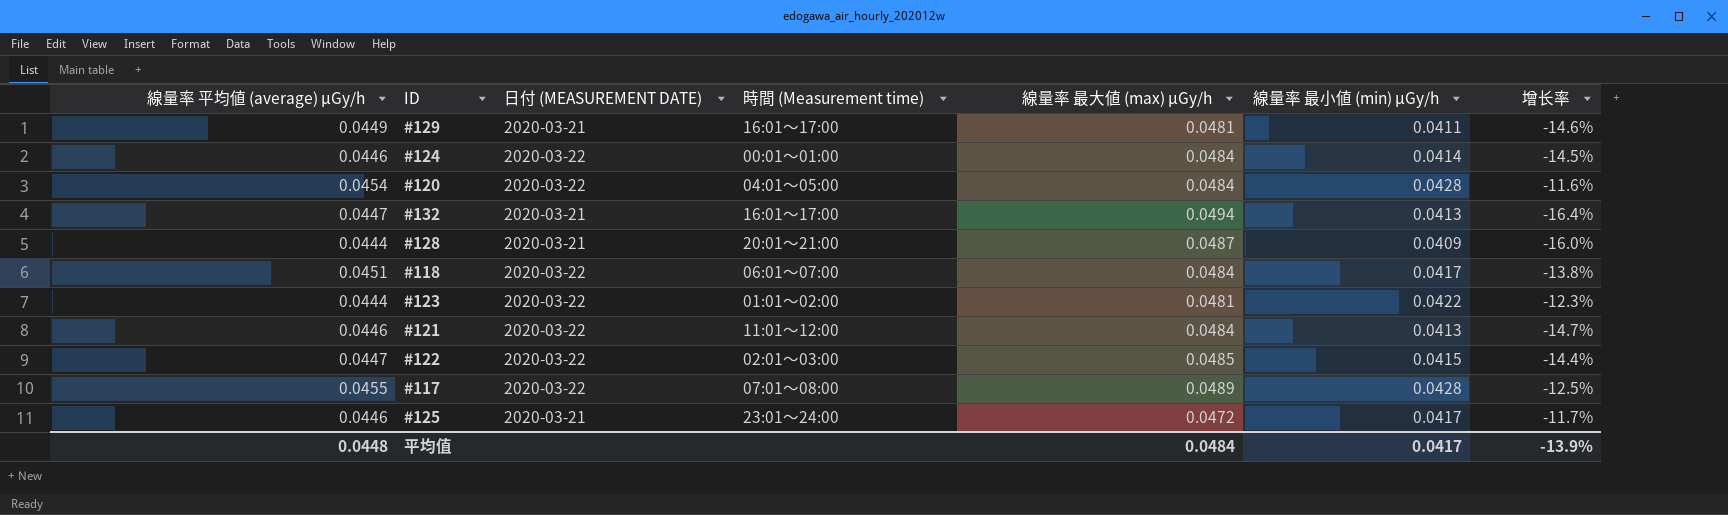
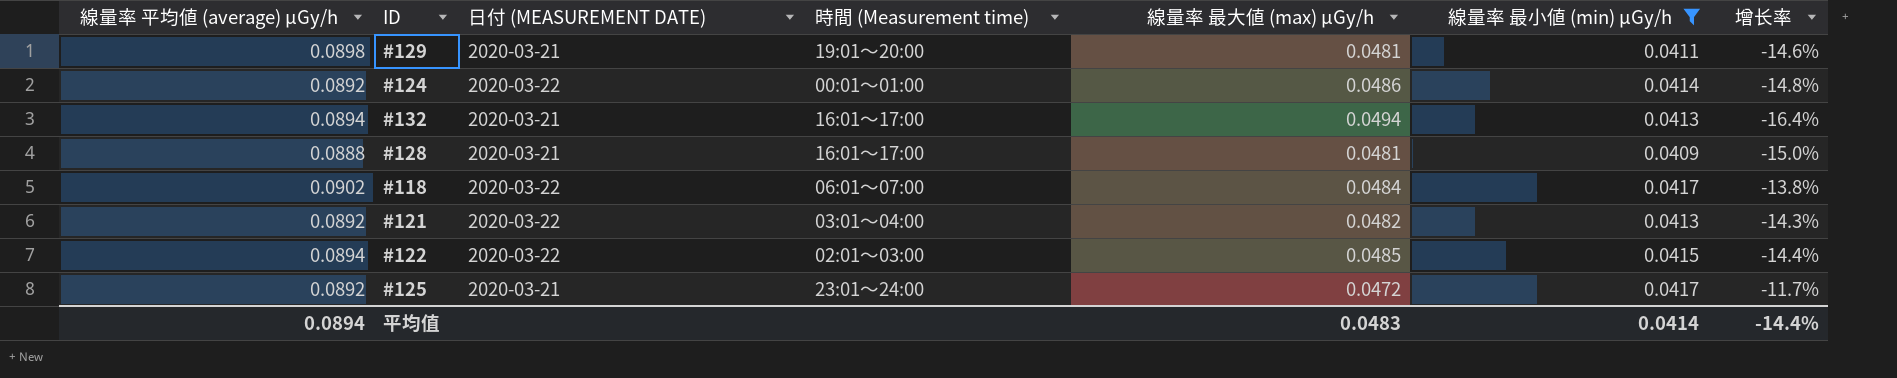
filter: none -> 線量率 最小値 (min) μGy/h <= 0.0417
#129 | 線量率 平均値 (average) μGy/h: 0.0449 -> 0.0898
#129 | 時間 (Measurement time): 16:01～17:00 -> 19:01～20:00
#124 | 線量率 平均値 (average) μGy/h: 0.0446 -> 0.0892
#124 | 線量率 最大値 (max) μGy/h: 0.0484 -> 0.0486
#124 | 增长率: -14.5% -> -14.8%
#132 | 線量率 平均値 (average) μGy/h: 0.0447 -> 0.0894
#128 | 線量率 平均値 (average) μGy/h: 0.0444 -> 0.0888
#128 | 時間 (Measurement time): 20:01～21:00 -> 16:01～17:00
#128 | 線量率 最大値 (max) μGy/h: 0.0487 -> 0.0481
#128 | 增长率: -16.0% -> -15.0%
#118 | 線量率 平均値 (average) μGy/h: 0.0451 -> 0.0902
#121 | 線量率 平均値 (average) μGy/h: 0.0446 -> 0.0892
#121 | 時間 (Measurement time): 11:01～12:00 -> 03:01～04:00
#121 | 線量率 最大値 (max) μGy/h: 0.0484 -> 0.0482
#121 | 增长率: -14.7% -> -14.3%
#122 | 線量率 平均値 (average) μGy/h: 0.0447 -> 0.0894
#125 | 線量率 平均値 (average) μGy/h: 0.0446 -> 0.0892
平均值 | 線量率 平均値 (average) μGy/h: 0.0448 -> 0.0894
平均值 | 線量率 最大値 (max) μGy/h: 0.0484 -> 0.0483
平均值 | 線量率 最小値 (min) μGy/h: 0.0417 -> 0.0414
平均值 | 增长率: -13.9% -> -14.4%

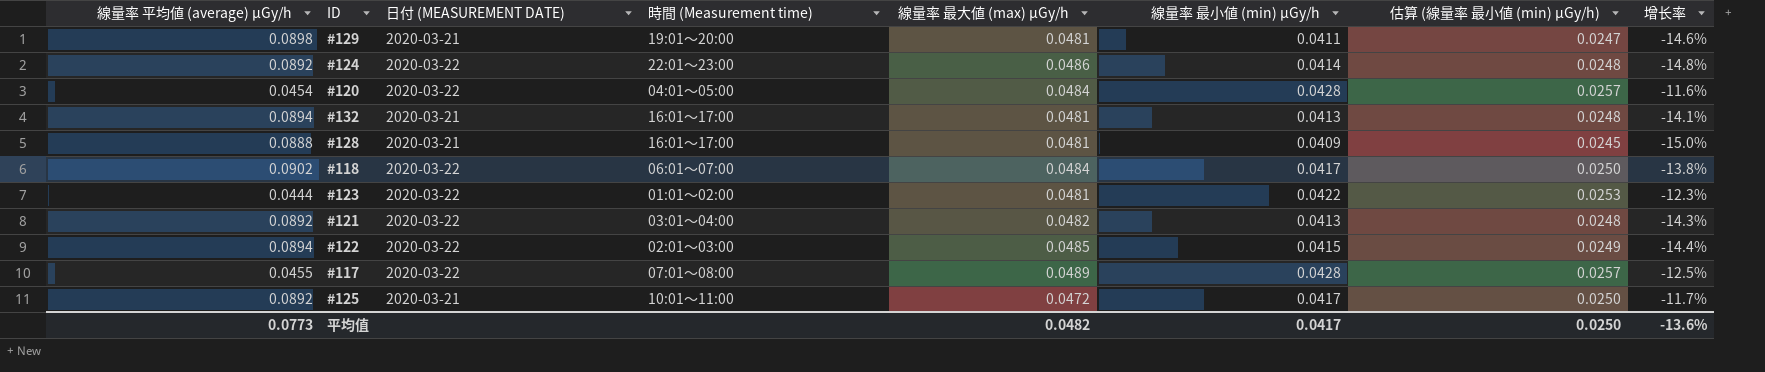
filter: 線量率 最小値 (min) μGy/h <= 0.0417 -> none
column 估算 (線量率 最小値 (min) μGy/h) | formula: none -> [線量率 最小値 (min) μGy/h] * 0.6
#124 | 時間 (Measurement time): 00:01～01:00 -> 22:01～23:00
#132 | 線量率 最大値 (max) μGy/h: 0.0494 -> 0.0481
#132 | 增长率: -16.4% -> -14.1%
#125 | 時間 (Measurement time): 23:01～24:00 -> 10:01～11:00
平均值 | 線量率 平均値 (average) μGy/h: 0.0894 -> 0.0773
平均值 | 線量率 最大値 (max) μGy/h: 0.0483 -> 0.0482
平均值 | 線量率 最小値 (min) μGy/h: 0.0414 -> 0.0417
平均值 | 增长率: -14.4% -> -13.6%

